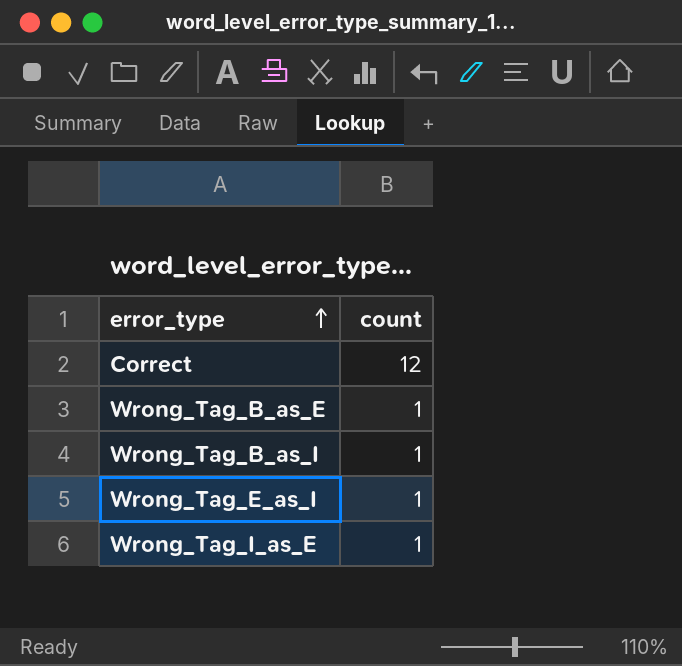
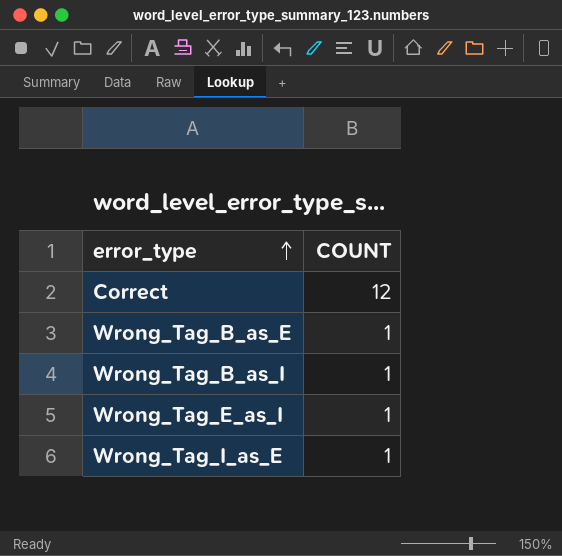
column name: count -> COUNT

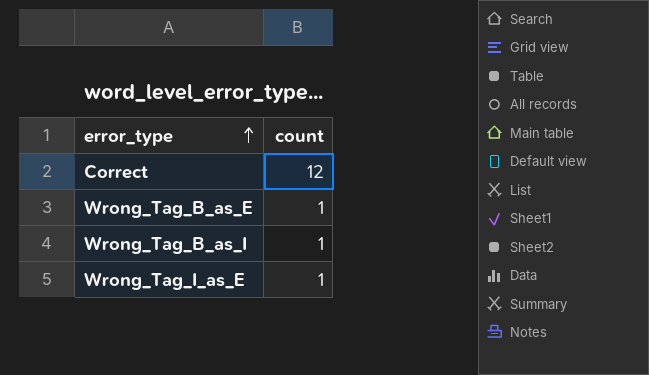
column name: COUNT -> count
row Wrong_Tag_E_as_I: 1 -> none

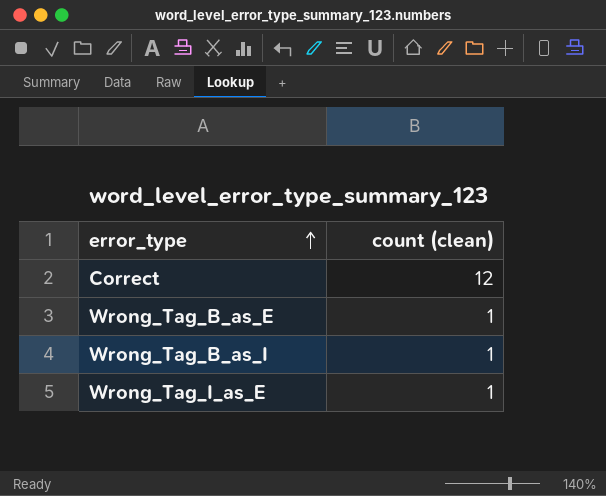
column name: count -> count (clean)

